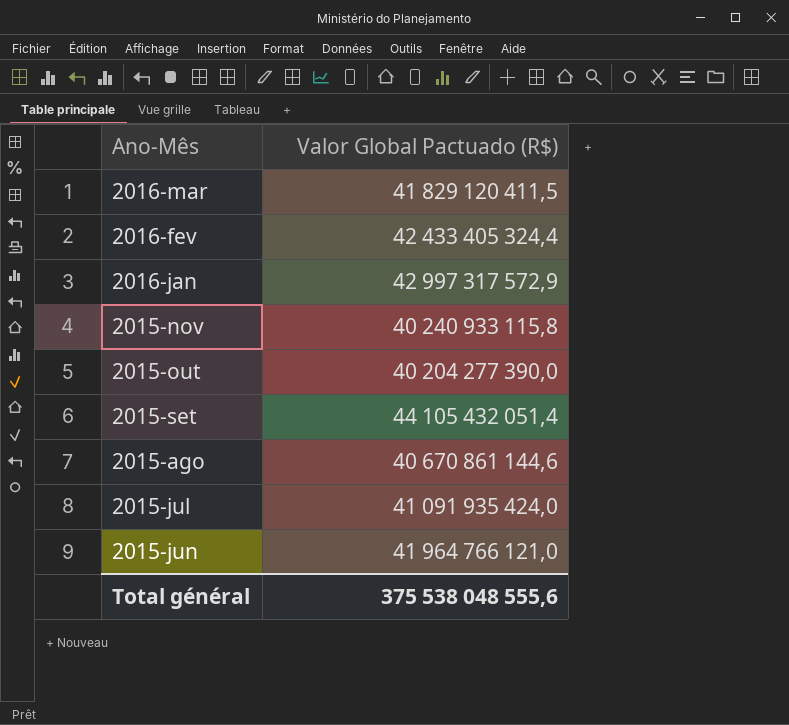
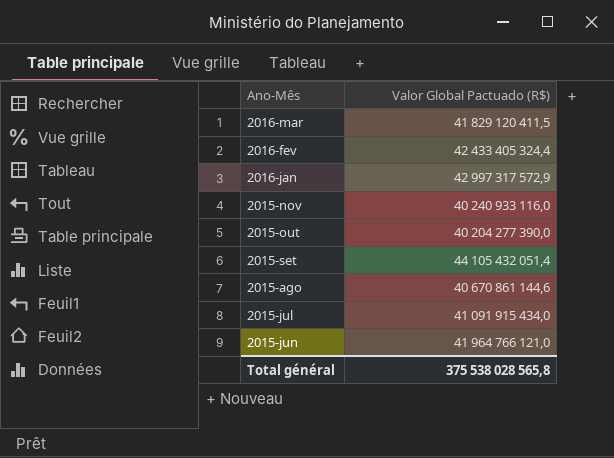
2015-nov | Valor Global Pactuado (R$): 40 240 933 115,8 -> 40 240 933 116,0
2015-jul | Valor Global Pactuado (R$): 41 091 935 424,0 -> 41 091 915 434,0
Total général | Valor Global Pactuado (R$): 375 538 048 555,6 -> 375 538 028 565,8

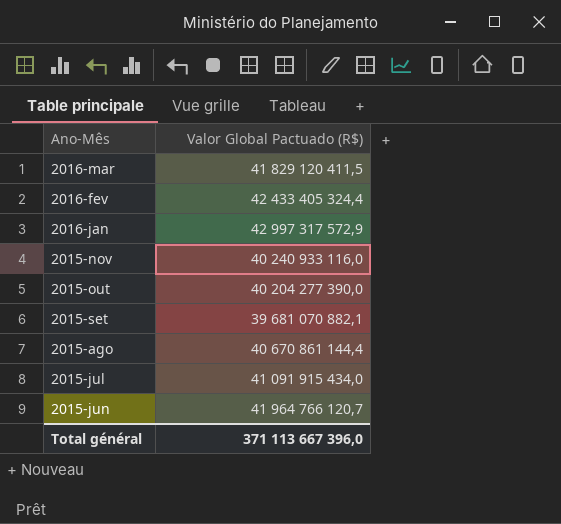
2015-set | Valor Global Pactuado (R$): 44 105 432 051,4 -> 39 681 070 882,1
2015-ago | Valor Global Pactuado (R$): 40 670 861 144,6 -> 40 670 861 144,4
2015-jun | Valor Global Pactuado (R$): 41 964 766 121,0 -> 41 964 766 120,7
Total général | Valor Global Pactuado (R$): 375 538 028 565,8 -> 371 113 667 396,0

